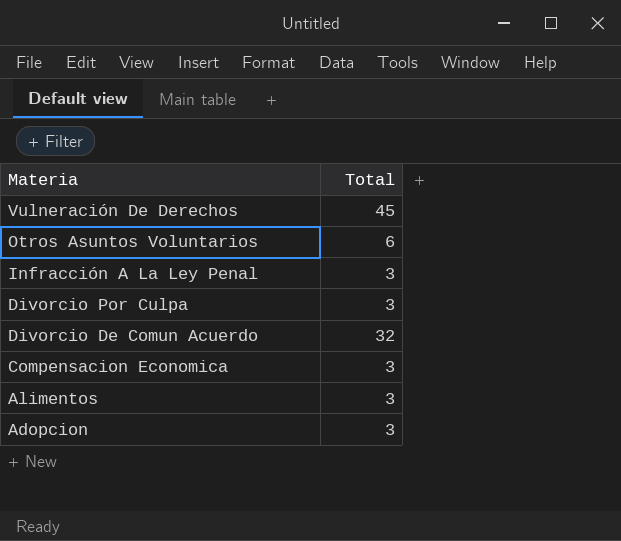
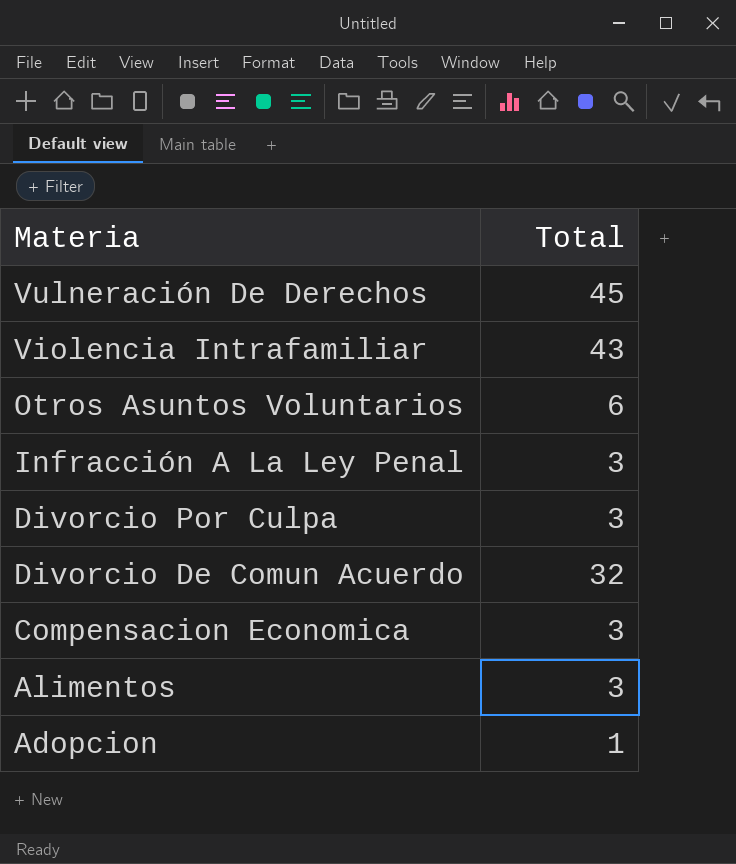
row Violencia Intrafamiliar: none -> 43
Adopcion | Total: 3 -> 1

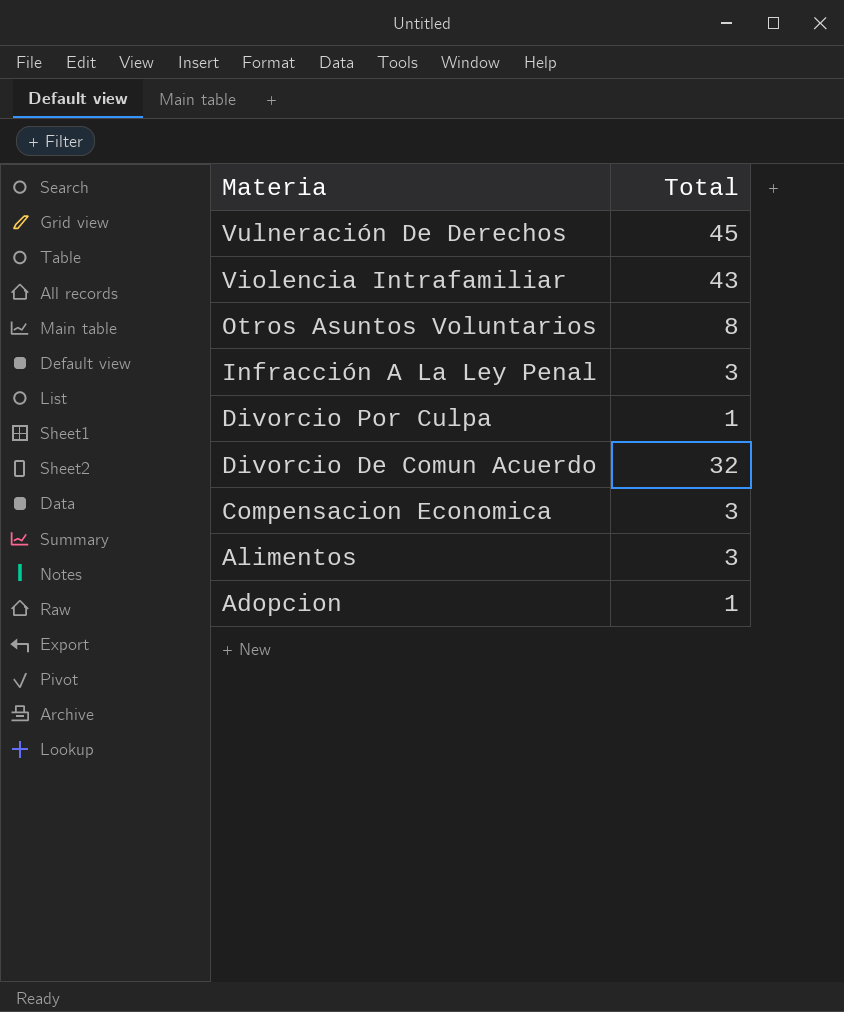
Otros Asuntos Voluntarios | Total: 6 -> 8
Divorcio Por Culpa | Total: 3 -> 1

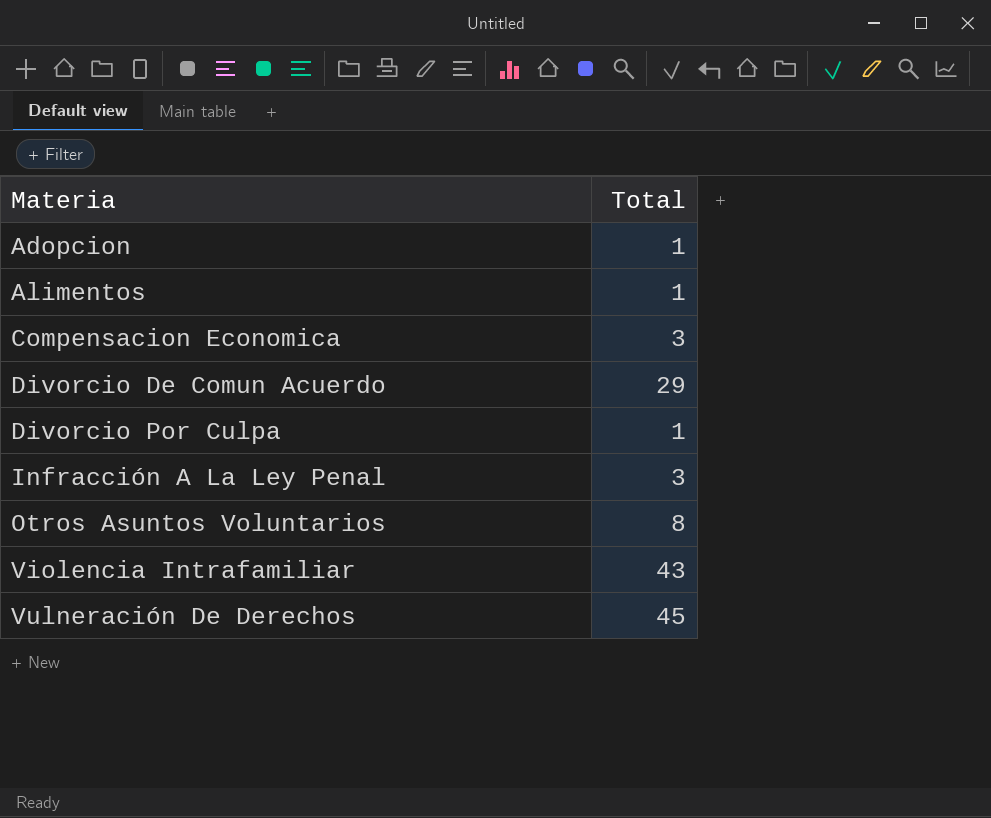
row order: Materia descending -> Materia ascending
Alimentos | Total: 3 -> 1
Divorcio De Comun Acuerdo | Total: 32 -> 29

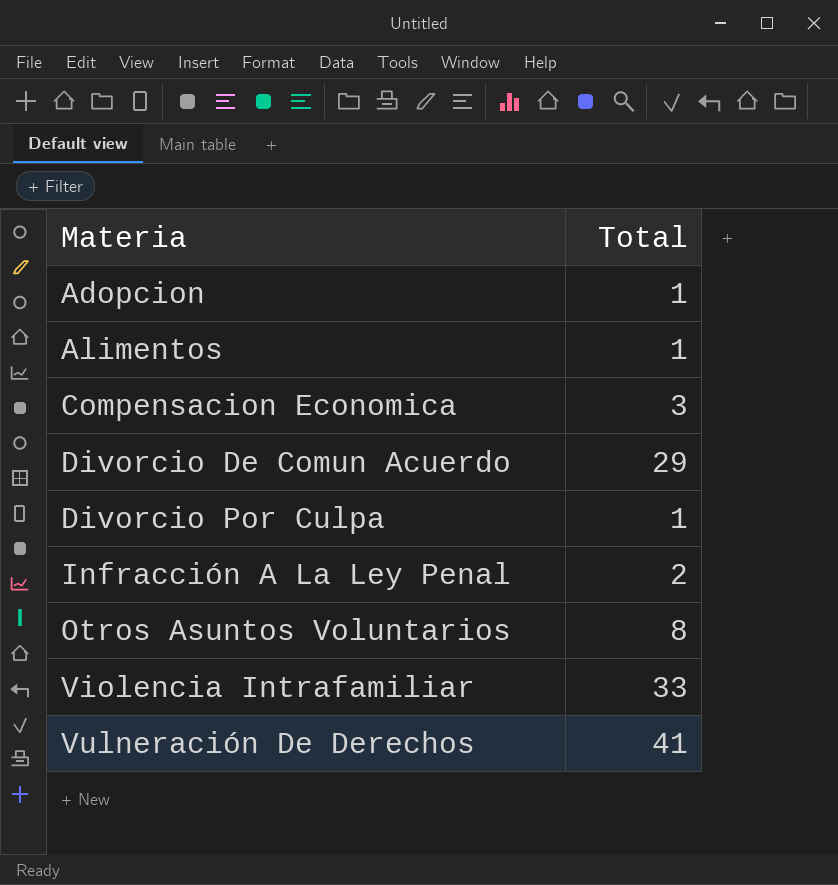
Infracción A La Ley Penal | Total: 3 -> 2
Violencia Intrafamiliar | Total: 43 -> 33
Vulneración De Derechos | Total: 45 -> 41

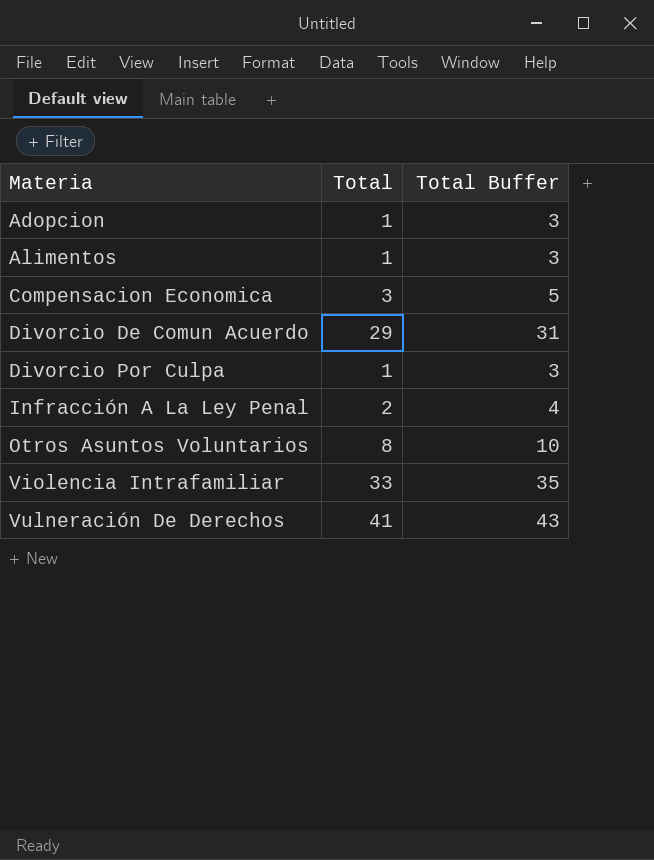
column Total Buffer | formula: none -> [Total] + 2

